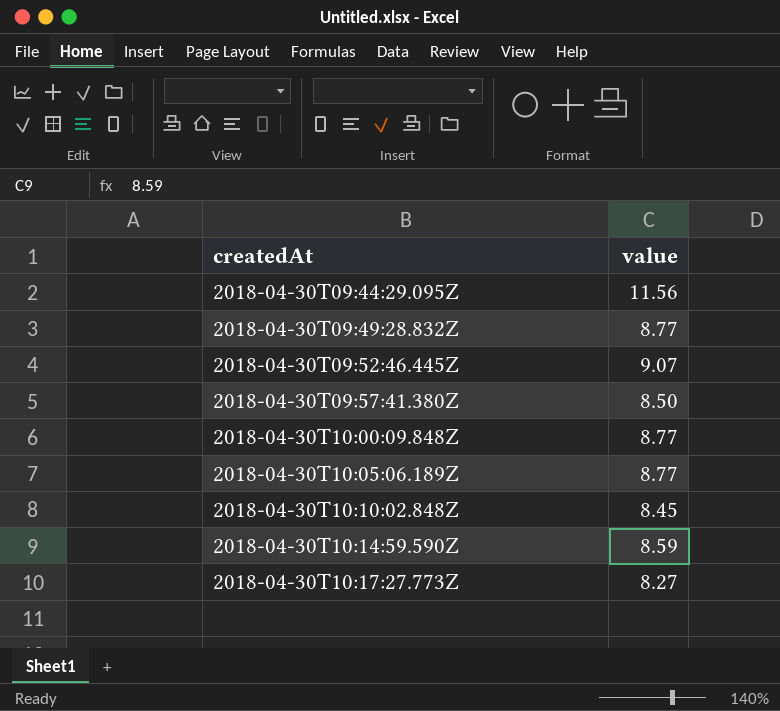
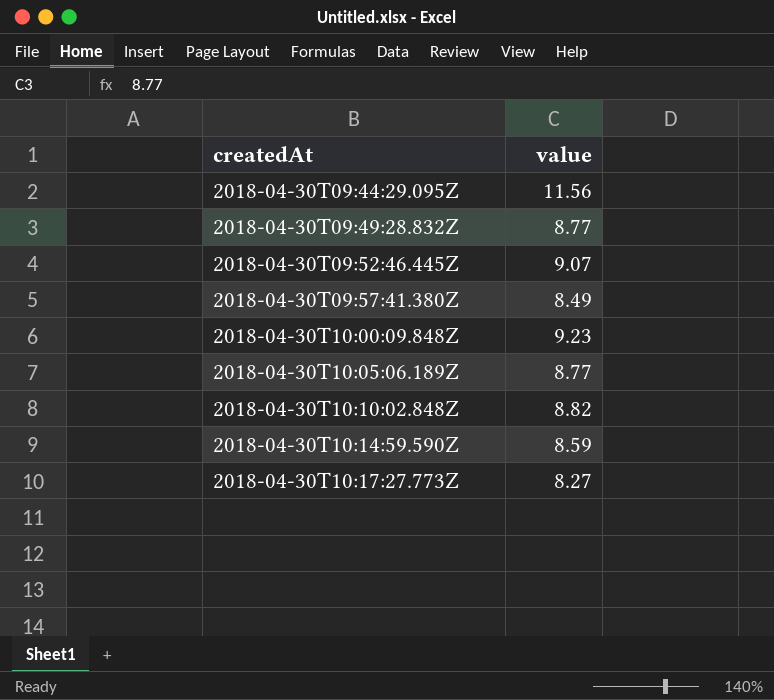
2018-04-30T09:57:41.380Z | value: 8.50 -> 8.49
2018-04-30T10:00:09.848Z | value: 8.77 -> 9.23
2018-04-30T10:10:02.848Z | value: 8.45 -> 8.82

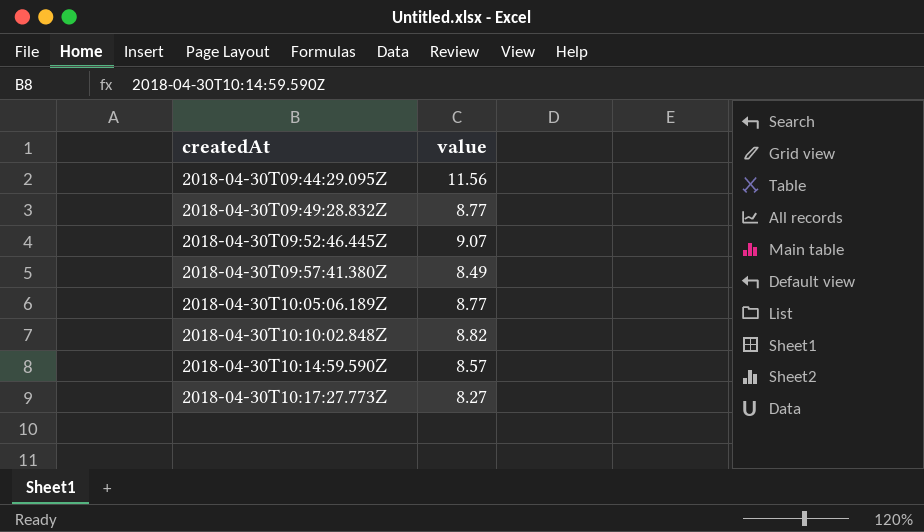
row 2018-04-30T10:00:09.848Z: 9.23 -> none
2018-04-30T10:14:59.590Z | value: 8.59 -> 8.57

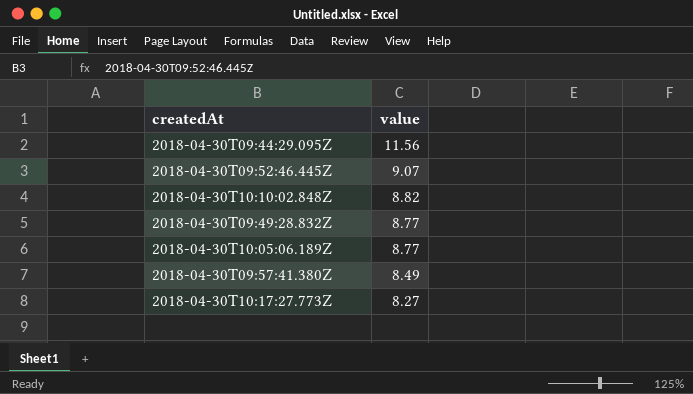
row order: createdAt ascending -> value descending
row 2018-04-30T10:14:59.590Z: 8.57 -> none

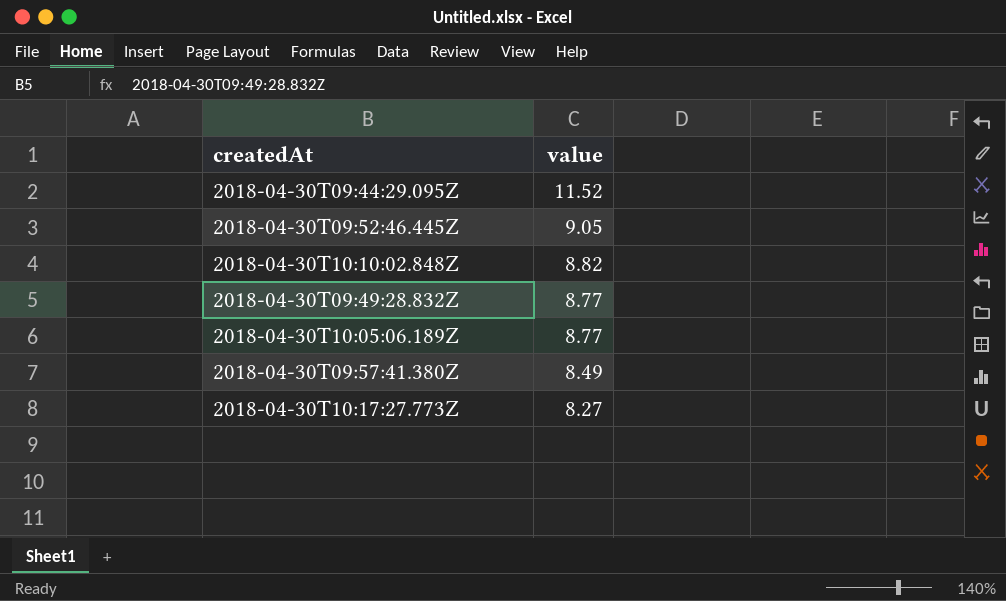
2018-04-30T09:44:29.095Z | value: 11.56 -> 11.52
2018-04-30T09:52:46.445Z | value: 9.07 -> 9.05

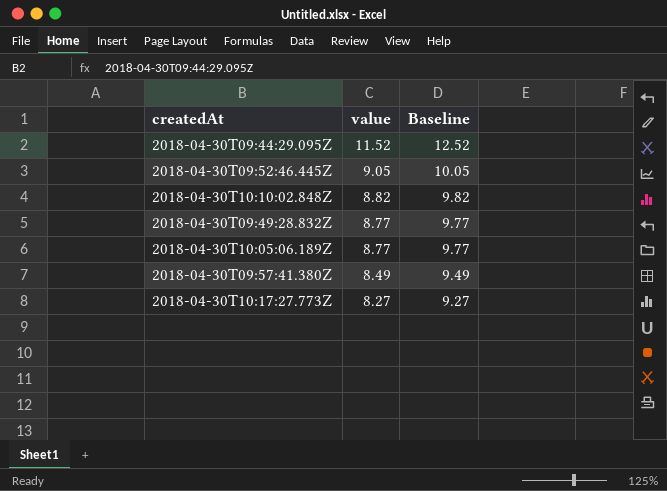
column Baseline | formula: none -> [value] + 1

